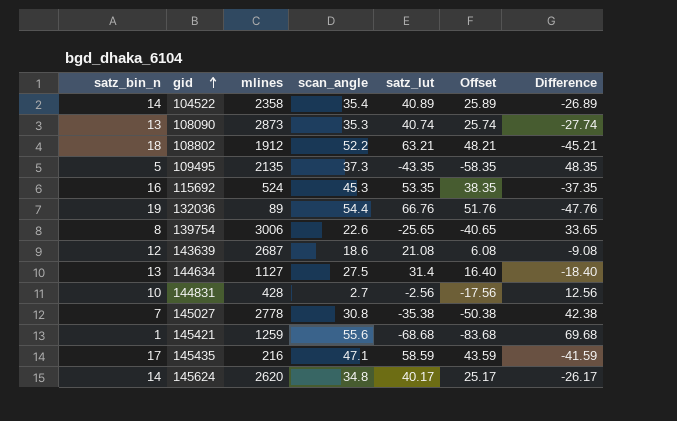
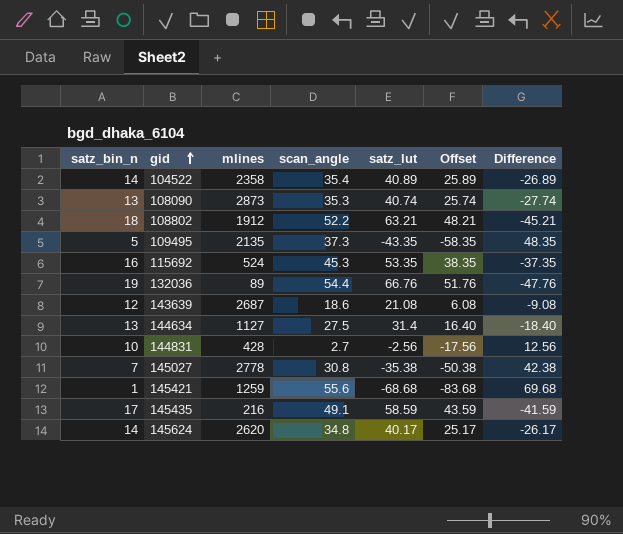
row 139754: 8 | 3006 | 22.6 | -25.65 | -40.65 | 33.65 -> none
145435 | scan_angle: 47.1 -> 49.1

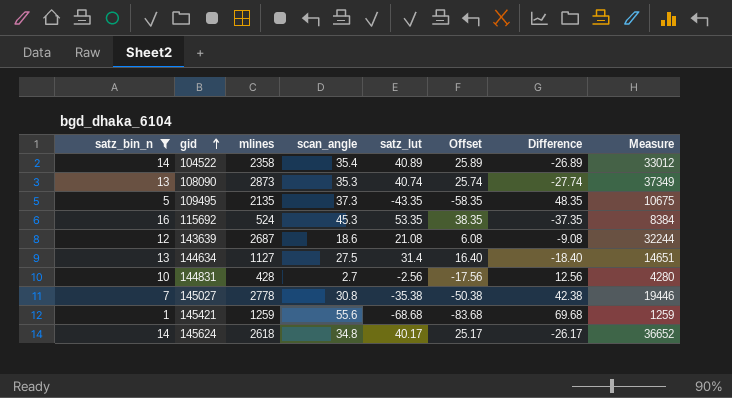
filter: none -> satz_bin_n <= 16
column Measure | formula: none -> [satz_bin_n] * [mlines]
145624 | mlines: 2620 -> 2618

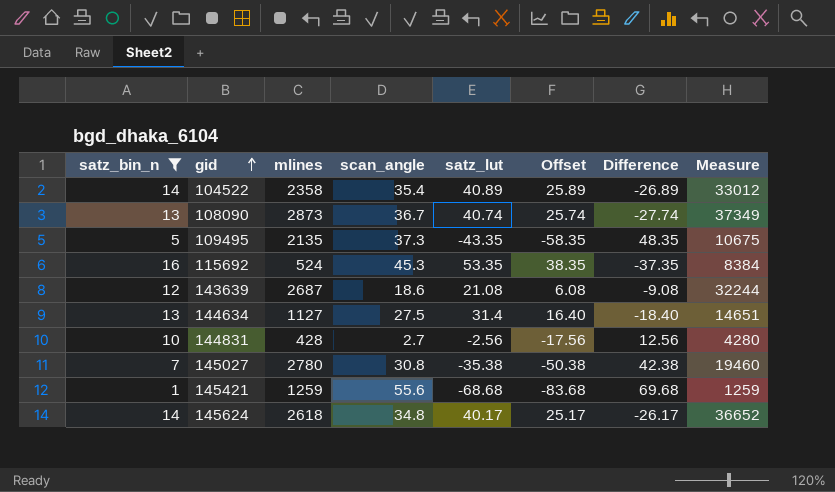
108090 | scan_angle: 35.3 -> 36.7
145027 | mlines: 2778 -> 2780
145027 | Measure: 19446 -> 19460

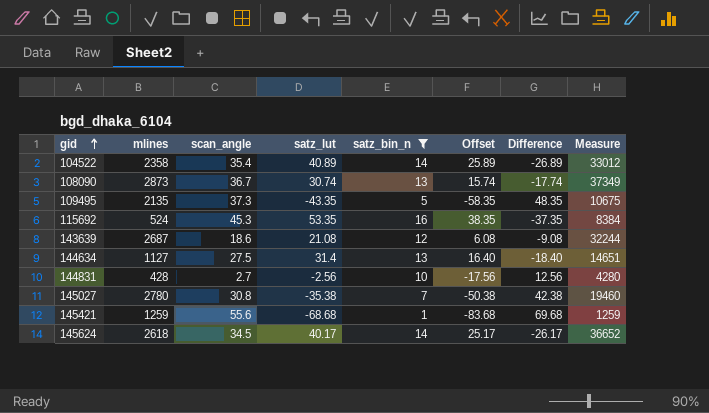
column satz_bin_n | position: 1 -> 5
108090 | satz_lut: 40.74 -> 30.74
108090 | Offset: 25.74 -> 15.74
108090 | Difference: -27.74 -> -17.74
145624 | scan_angle: 34.8 -> 34.5

